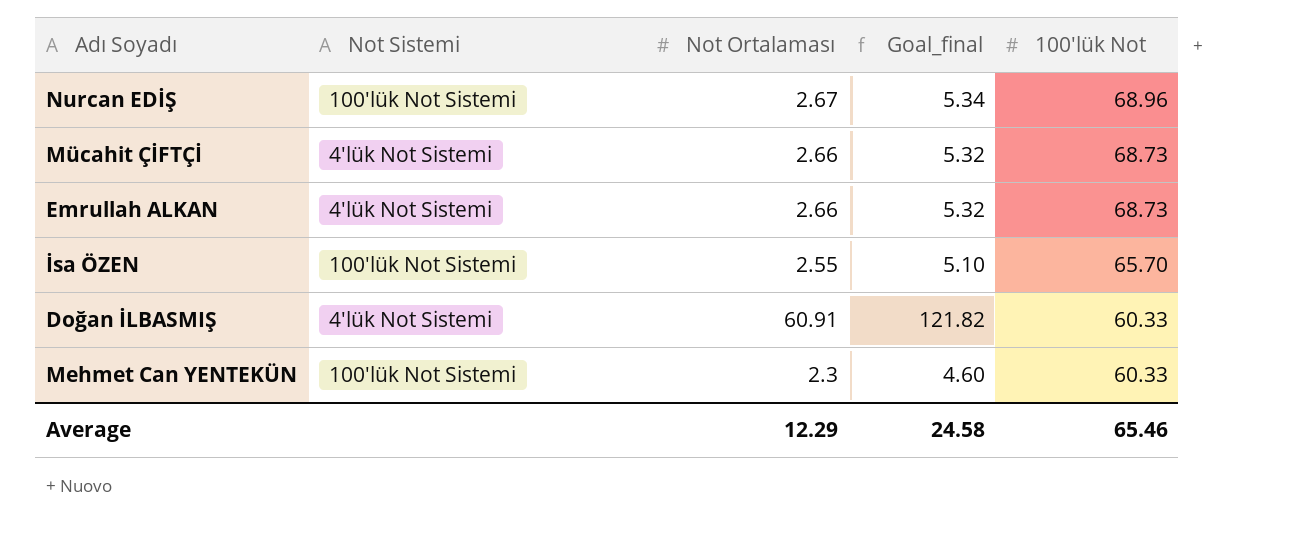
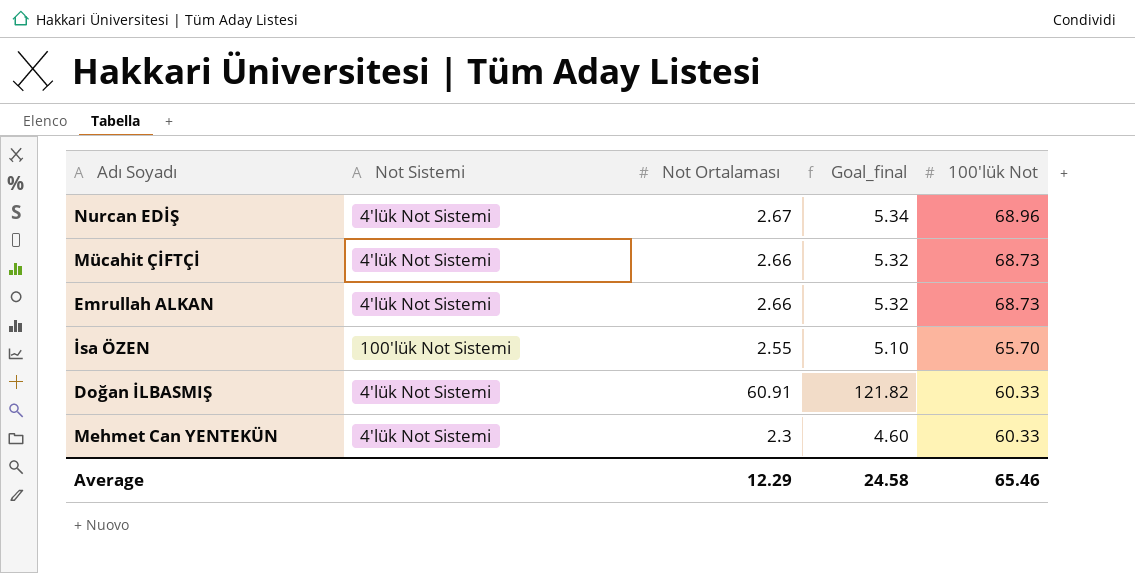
Nurcan EDİŞ | Not Sistemi: 100'lük Not Sistemi -> 4'lük Not Sistemi
Mehmet Can YENTEKÜN | Not Sistemi: 100'lük Not Sistemi -> 4'lük Not Sistemi

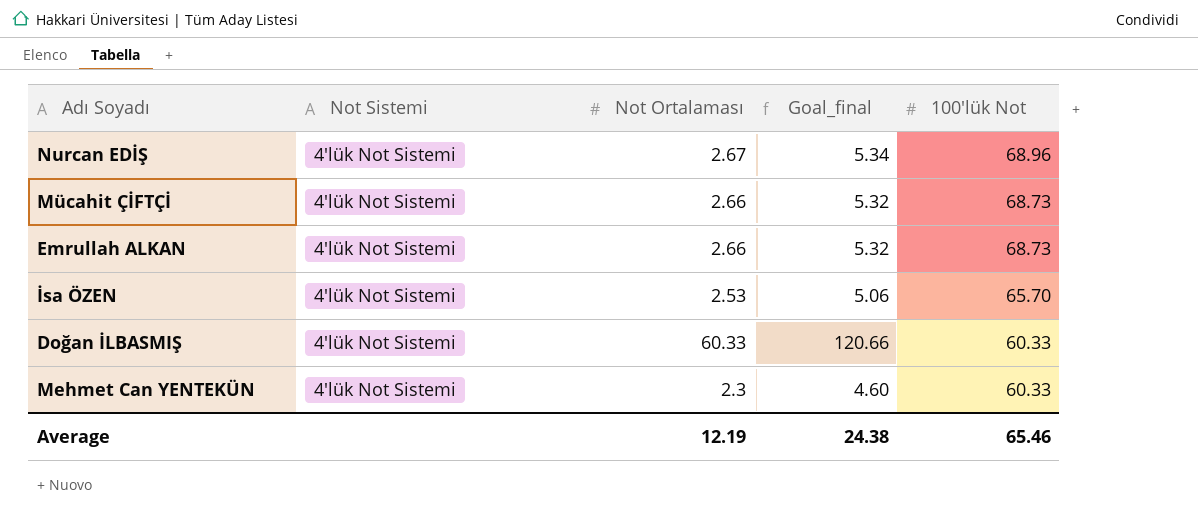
İsa ÖZEN | Not Sistemi: 100'lük Not Sistemi -> 4'lük Not Sistemi
İsa ÖZEN | Not Ortalaması: 2.55 -> 2.53
İsa ÖZEN | Goal_final: 5.10 -> 5.06
Doğan İLBASMIŞ | Not Ortalaması: 60.91 -> 60.33
Doğan İLBASMIŞ | Goal_final: 121.82 -> 120.66
Average | Not Ortalaması: 12.29 -> 12.19
Average | Goal_final: 24.58 -> 24.38

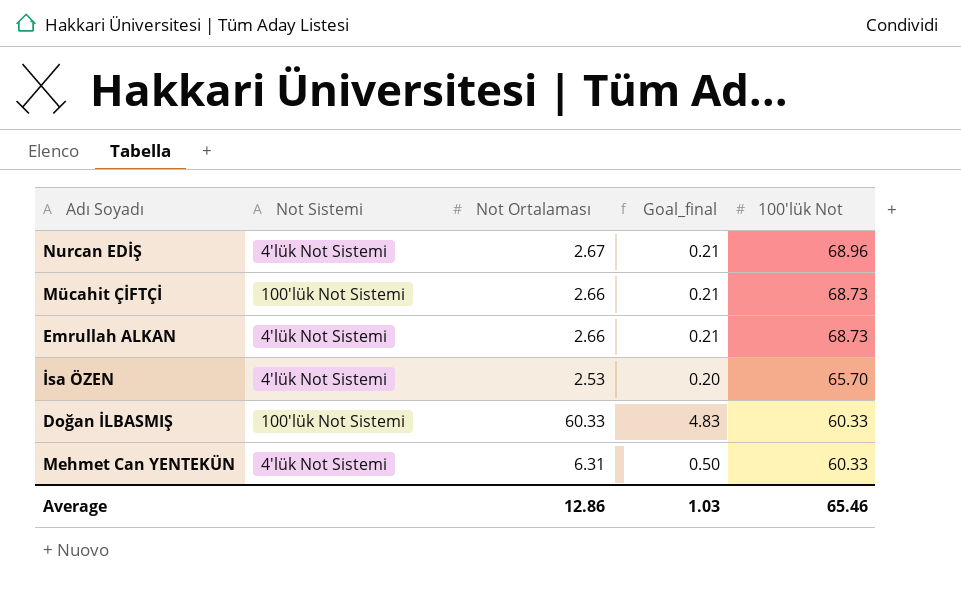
column Goal_final | formula: [Not Ortalaması] * 2 -> [Not Ortalaması] * 0.08
Mücahit ÇİFTÇİ | Not Sistemi: 4'lük Not Sistemi -> 100'lük Not Sistemi
Doğan İLBASMIŞ | Not Sistemi: 4'lük Not Sistemi -> 100'lük Not Sistemi
Mehmet Can YENTEKÜN | Not Ortalaması: 2.3 -> 6.31
Average | Not Ortalaması: 12.19 -> 12.86
Average | Goal_final: 24.38 -> 1.03

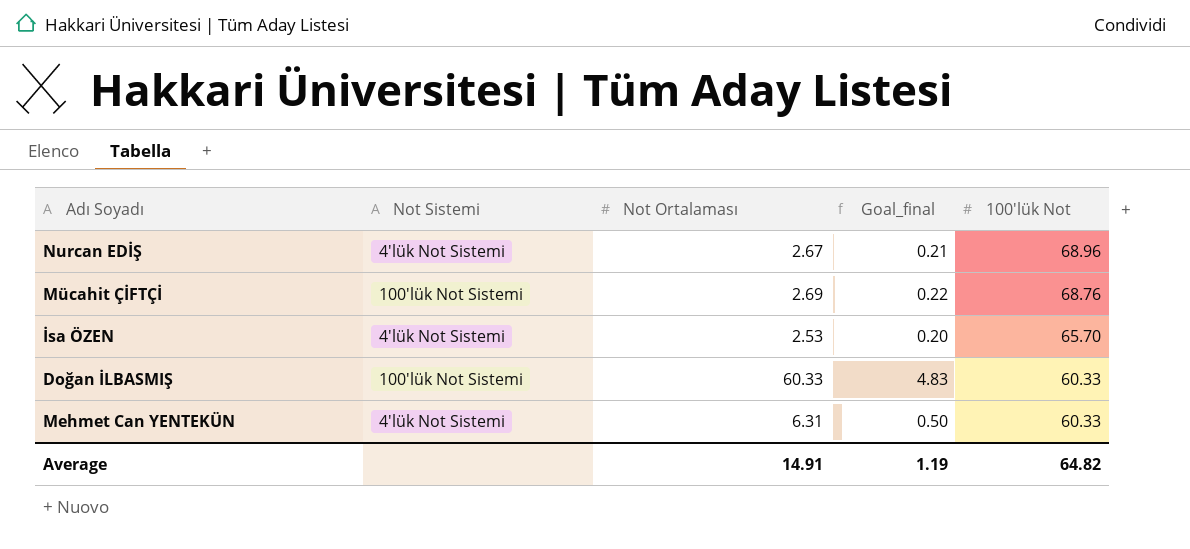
row Emrullah ALKAN: 4'lük Not Sistemi | 2.66 | 0.21 | 68.73 -> none
Mücahit ÇİFTÇİ | Not Ortalaması: 2.66 -> 2.69
Mücahit ÇİFTÇİ | Goal_final: 0.21 -> 0.22
Mücahit ÇİFTÇİ | 100'lük Not: 68.73 -> 68.76
Average | Not Ortalaması: 12.86 -> 14.91
Average | Goal_final: 1.03 -> 1.19
Average | 100'lük Not: 65.46 -> 64.82

